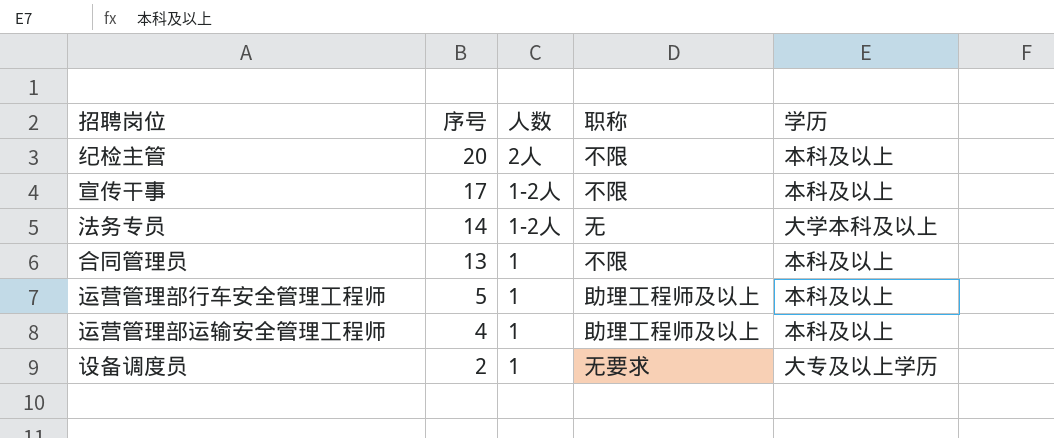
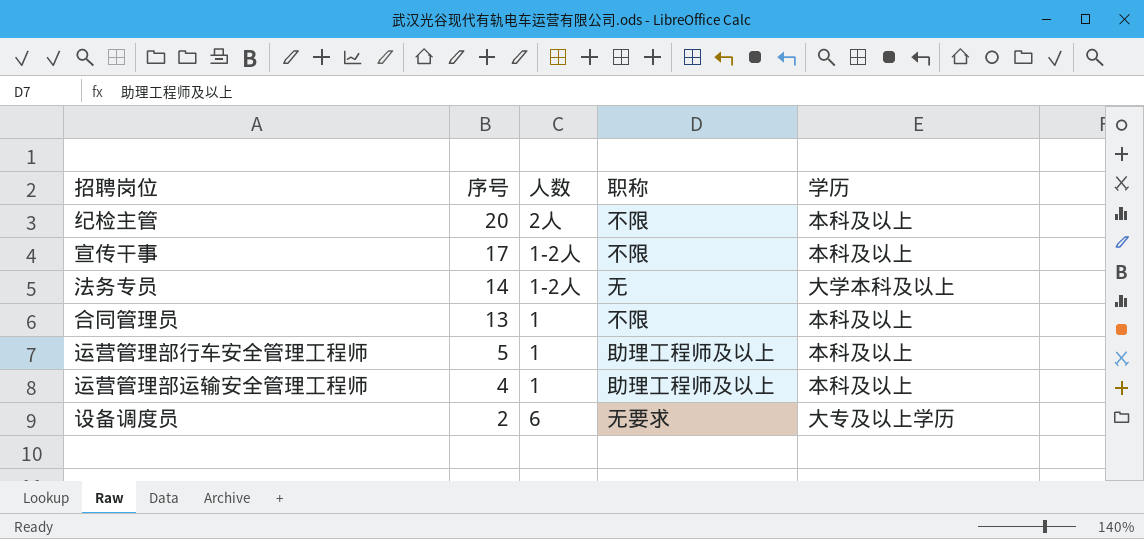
设备调度员 | 人数: 1 -> 6

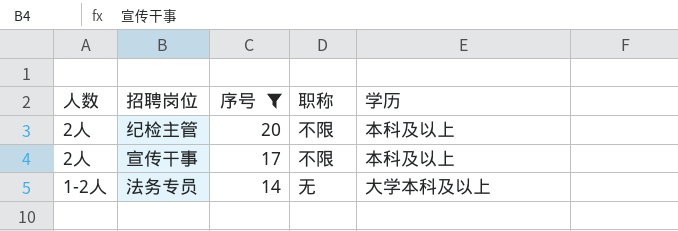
filter: none -> 序号 >= 14
column 人数 | position: 3 -> 1
宣传干事 | 人数: 1-2人 -> 2人

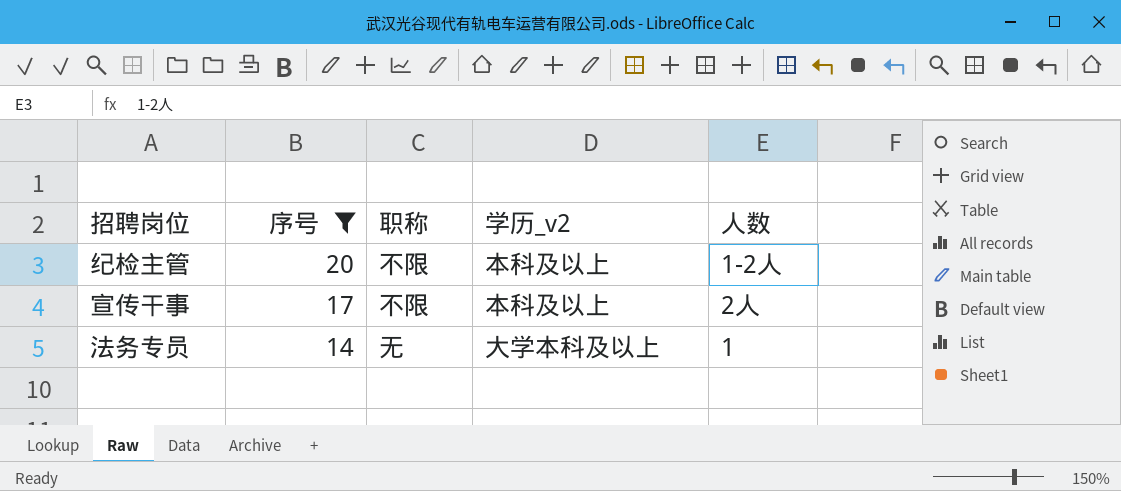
column name: 学历 -> 学历_v2
column 人数 | position: 1 -> 5
纪检主管 | 人数: 2人 -> 1-2人
法务专员 | 人数: 1-2人 -> 1

